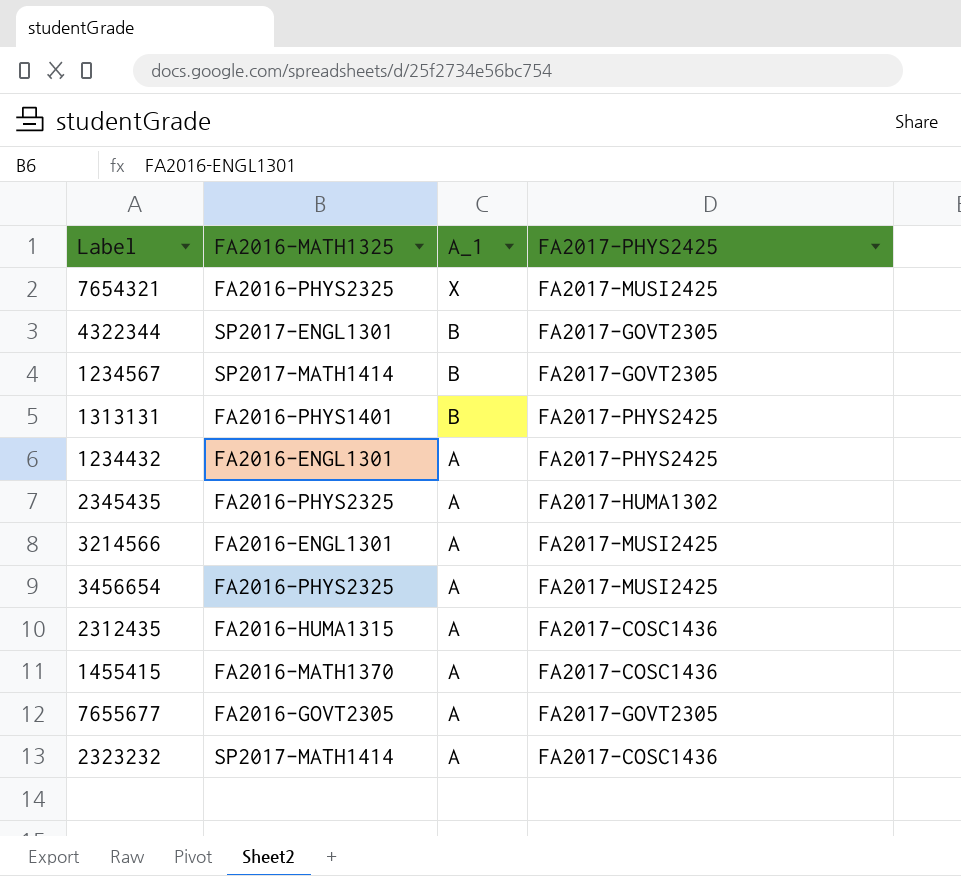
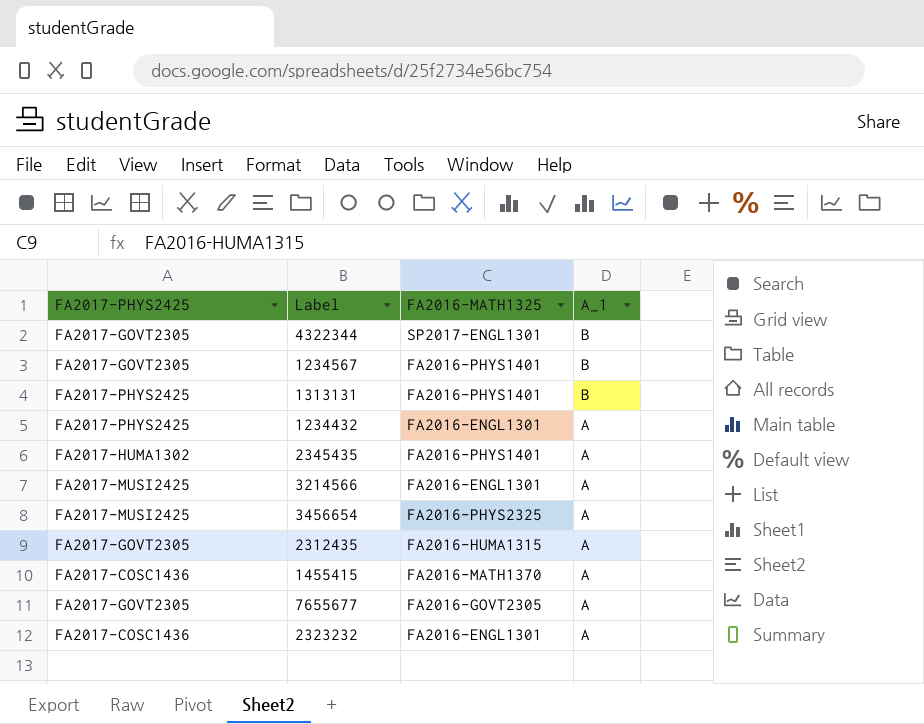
column FA2017-PHYS2425 | position: 4 -> 1
row 7654321: FA2016-PHYS2325 | X | FA2017-MUSI2425 -> none
1234567 | FA2016-MATH1325: SP2017-MATH1414 -> FA2016-PHYS1401
2345435 | FA2016-MATH1325: FA2016-PHYS2325 -> FA2016-PHYS1401
2312435 | FA2017-PHYS2425: FA2017-COSC1436 -> FA2017-GOVT2305
2323232 | FA2016-MATH1325: SP2017-MATH1414 -> FA2016-ENGL1301

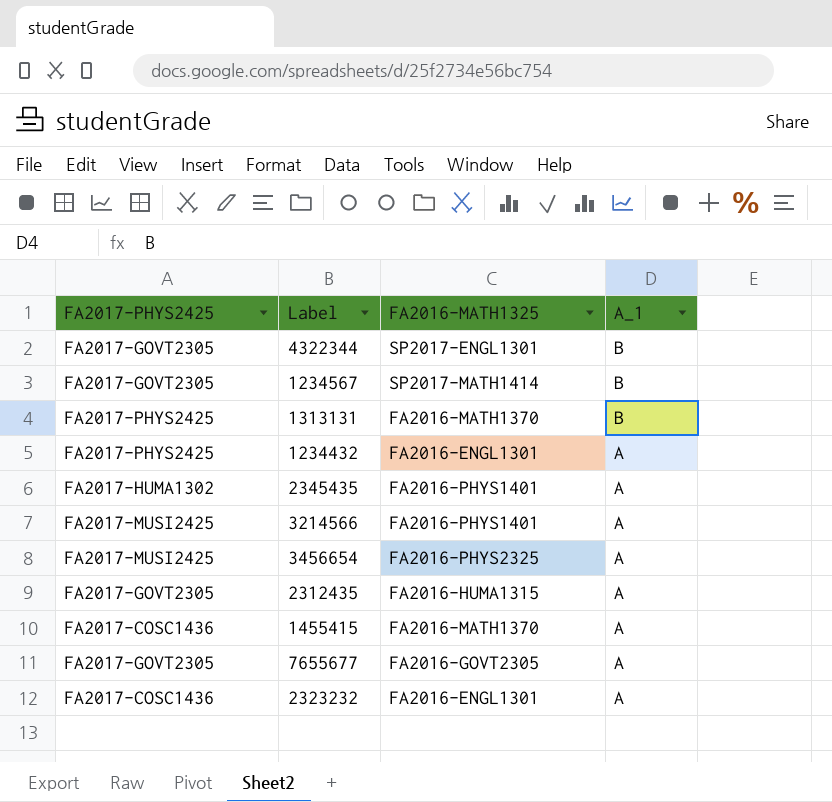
1234567 | FA2016-MATH1325: FA2016-PHYS1401 -> SP2017-MATH1414
1313131 | FA2016-MATH1325: FA2016-PHYS1401 -> FA2016-MATH1370
3214566 | FA2016-MATH1325: FA2016-ENGL1301 -> FA2016-PHYS1401

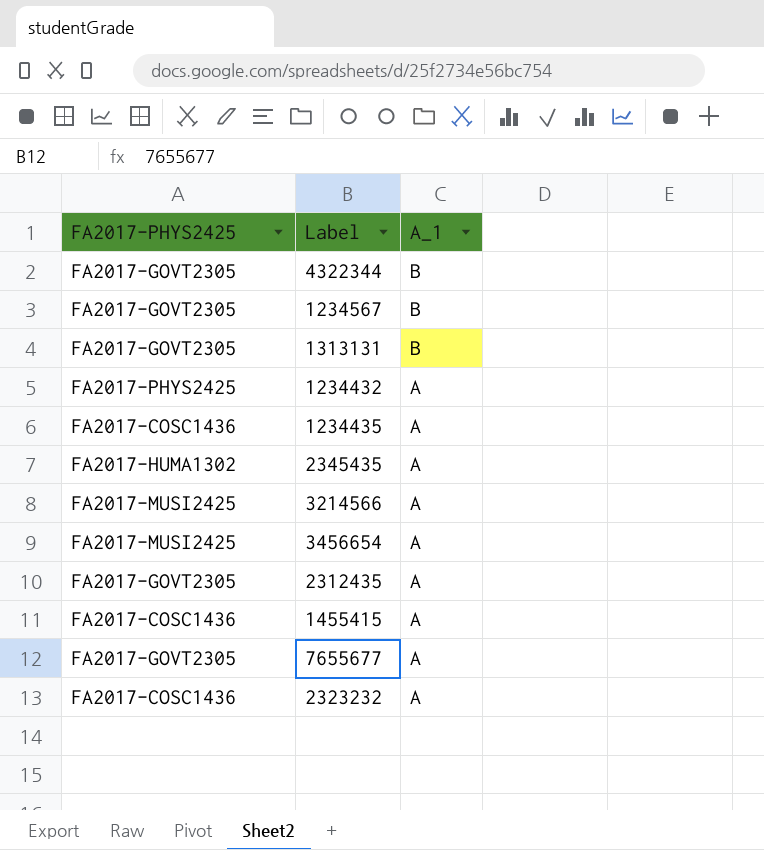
column FA2016-MATH1325 | position: 3 -> none
1313131 | FA2017-PHYS2425: FA2017-PHYS2425 -> FA2017-GOVT2305
row 1234435: none -> FA2017-COSC1436 | A

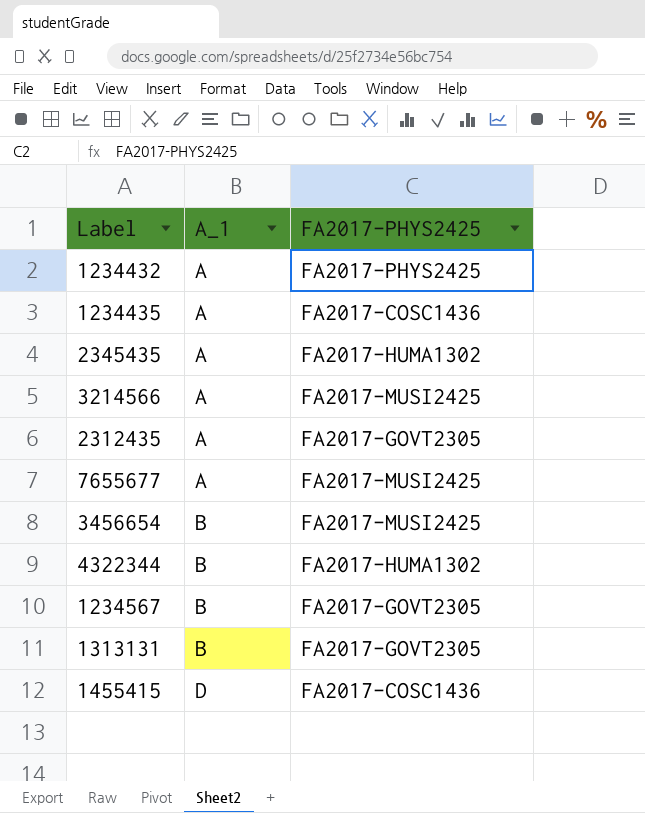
row order: A_1 descending -> A_1 ascending
column FA2017-PHYS2425 | position: 1 -> 3
row 2323232: FA2017-COSC1436 | A -> none
7655677 | FA2017-PHYS2425: FA2017-GOVT2305 -> FA2017-MUSI2425
3456654 | A_1: A -> B
4322344 | FA2017-PHYS2425: FA2017-GOVT2305 -> FA2017-HUMA1302
1455415 | A_1: A -> D

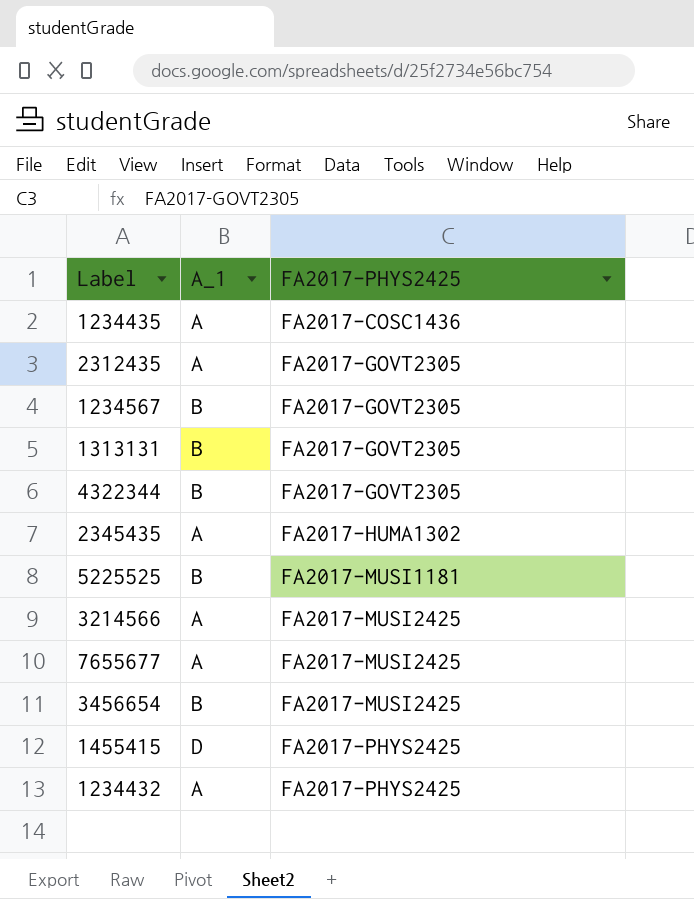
row order: A_1 ascending -> FA2017-PHYS2425 ascending
4322344 | FA2017-PHYS2425: FA2017-HUMA1302 -> FA2017-GOVT2305
row 5225525: none -> B | FA2017-MUSI1181
1455415 | FA2017-PHYS2425: FA2017-COSC1436 -> FA2017-PHYS2425

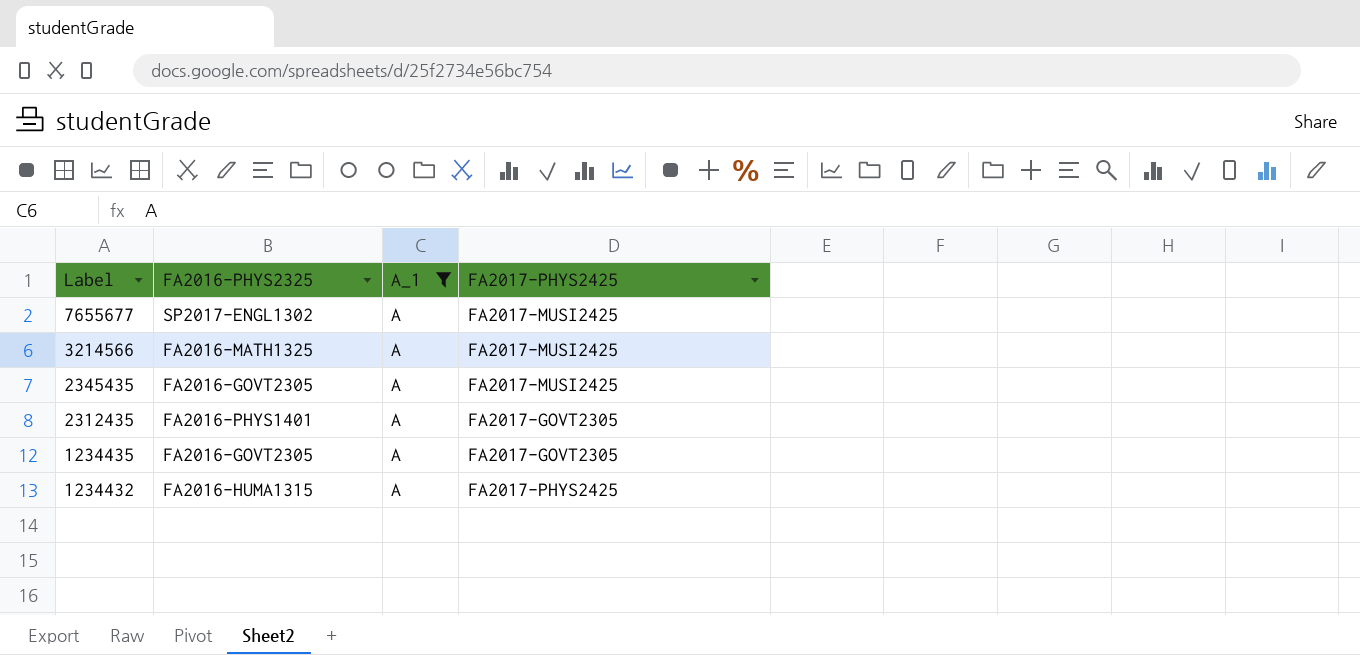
filter: none -> A_1 = A
row order: FA2017-PHYS2425 ascending -> Label descending
column FA2016-PHYS2325 | position: none -> 2
2345435 | FA2017-PHYS2425: FA2017-HUMA1302 -> FA2017-MUSI2425
1234435 | FA2017-PHYS2425: FA2017-COSC1436 -> FA2017-GOVT2305

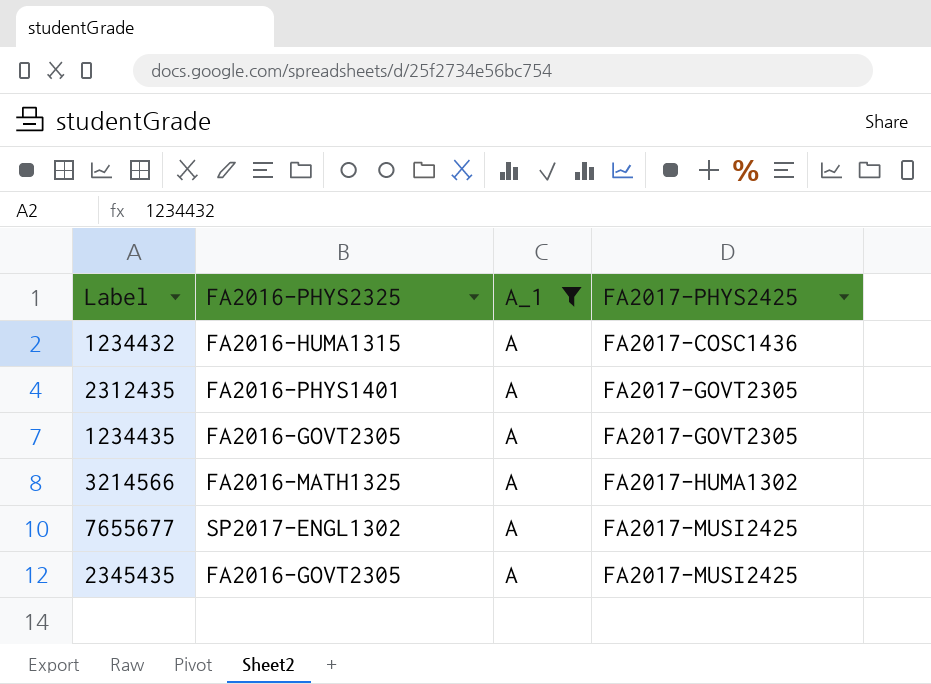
row order: Label descending -> FA2017-PHYS2425 ascending
1234432 | FA2017-PHYS2425: FA2017-PHYS2425 -> FA2017-COSC1436
3214566 | FA2017-PHYS2425: FA2017-MUSI2425 -> FA2017-HUMA1302

